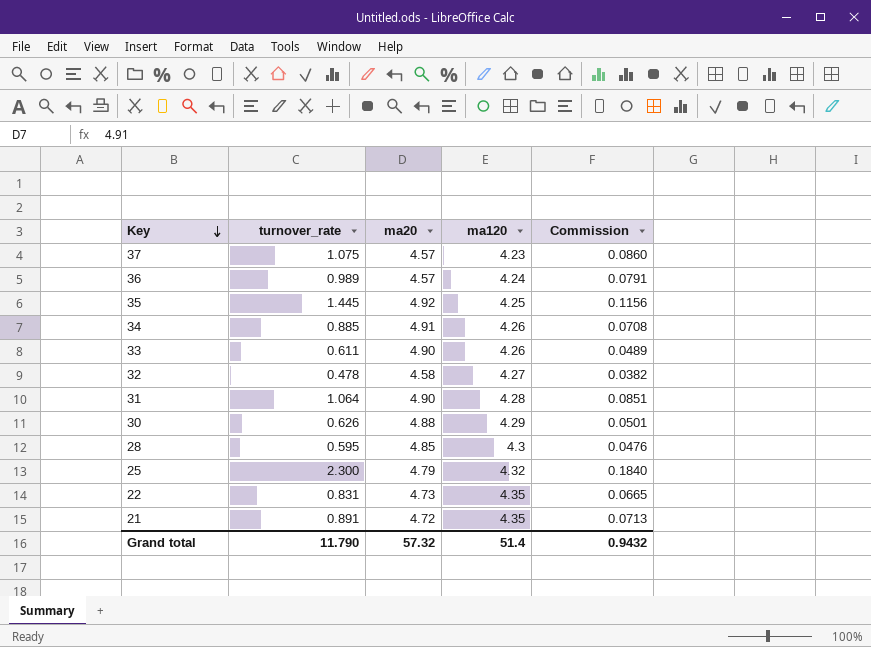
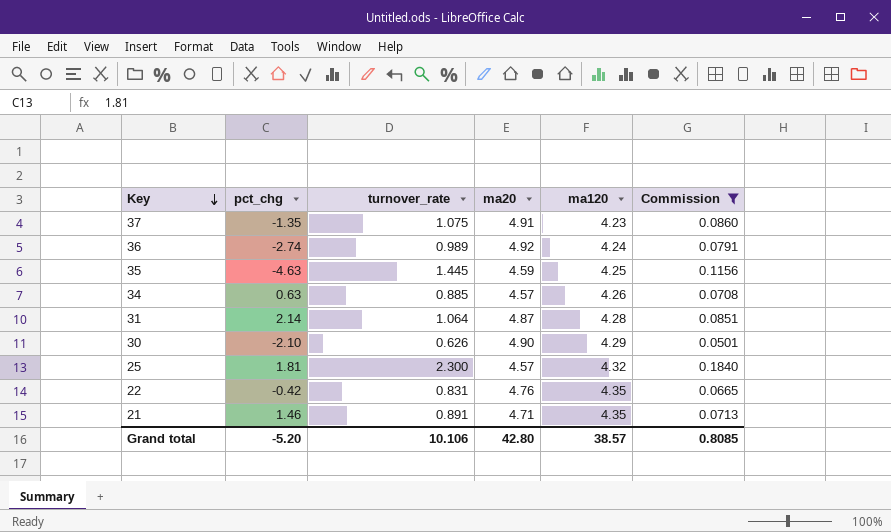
filter: none -> Commission >= 0.0501
column pct_chg | position: none -> 2
37 | ma20: 4.57 -> 4.91
36 | ma20: 4.57 -> 4.92
35 | ma20: 4.92 -> 4.59
34 | ma20: 4.91 -> 4.57
31 | ma20: 4.90 -> 4.87
30 | ma20: 4.88 -> 4.90
25 | ma20: 4.79 -> 4.57
22 | ma20: 4.73 -> 4.76
21 | ma20: 4.72 -> 4.71
Grand total | turnover_rate: 11.790 -> 10.106
Grand total | ma20: 57.32 -> 42.80
Grand total | ma120: 51.4 -> 38.57
Grand total | Commission: 0.9432 -> 0.8085

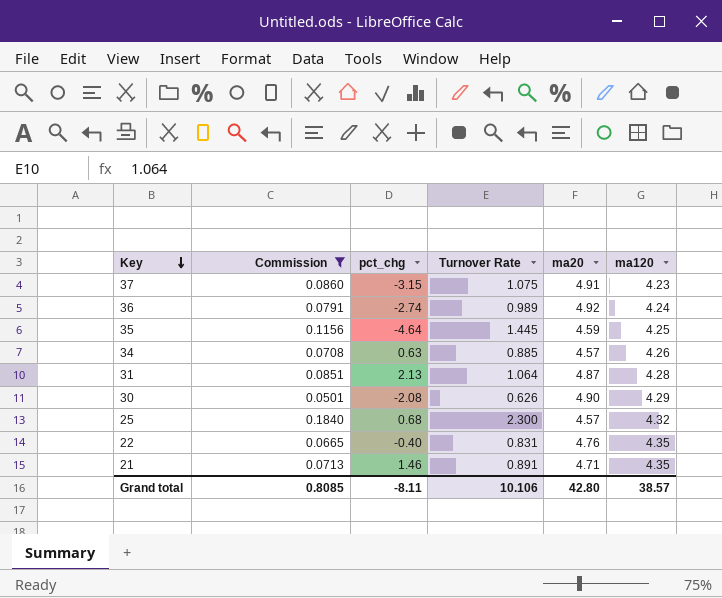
column Commission | position: 6 -> 2
column name: turnover_rate -> Turnover Rate
37 | pct_chg: -1.35 -> -3.15
35 | pct_chg: -4.63 -> -4.64
31 | pct_chg: 2.14 -> 2.13
30 | pct_chg: -2.10 -> -2.08
25 | pct_chg: 1.81 -> 0.68
22 | pct_chg: -0.42 -> -0.40
Grand total | pct_chg: -5.20 -> -8.11

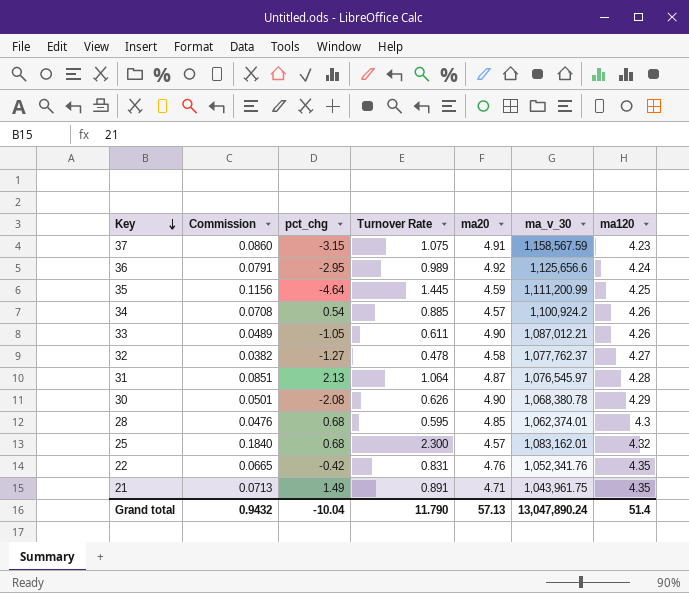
filter: Commission >= 0.0501 -> none
column ma_v_30 | position: none -> 6
36 | pct_chg: -2.74 -> -2.95
34 | pct_chg: 0.63 -> 0.54
22 | pct_chg: -0.40 -> -0.42
21 | pct_chg: 1.46 -> 1.49
Grand total | Commission: 0.8085 -> 0.9432
Grand total | pct_chg: -8.11 -> -10.04
Grand total | Turnover Rate: 10.106 -> 11.790
Grand total | ma20: 42.80 -> 57.13
Grand total | ma120: 38.57 -> 51.4

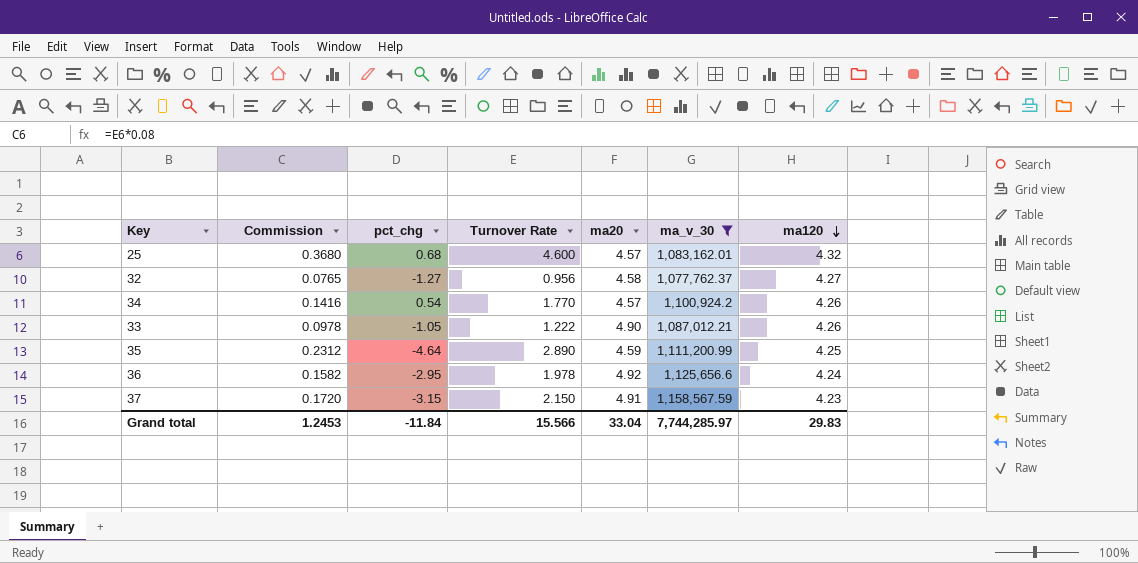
filter: none -> ma_v_30 >= 1,077,762.37
row order: Key descending -> ma120 descending
25 | Commission: 0.1840 -> 0.3680
25 | Turnover Rate: 2.300 -> 4.600
32 | Commission: 0.0382 -> 0.0765
32 | Turnover Rate: 0.478 -> 0.956
34 | Commission: 0.0708 -> 0.1416
34 | Turnover Rate: 0.885 -> 1.770
33 | Commission: 0.0489 -> 0.0978
33 | Turnover Rate: 0.611 -> 1.222
35 | Commission: 0.1156 -> 0.2312
35 | Turnover Rate: 1.445 -> 2.890
36 | Commission: 0.0791 -> 0.1582
36 | Turnover Rate: 0.989 -> 1.978
37 | Commission: 0.0860 -> 0.1720
37 | Turnover Rate: 1.075 -> 2.150
Grand total | Commission: 0.9432 -> 1.2453
Grand total | pct_chg: -10.04 -> -11.84
Grand total | Turnover Rate: 11.790 -> 15.566
Grand total | ma20: 57.13 -> 33.04
Grand total | ma_v_30: 13,047,890.24 -> 7,744,285.97
Grand total | ma120: 51.4 -> 29.83

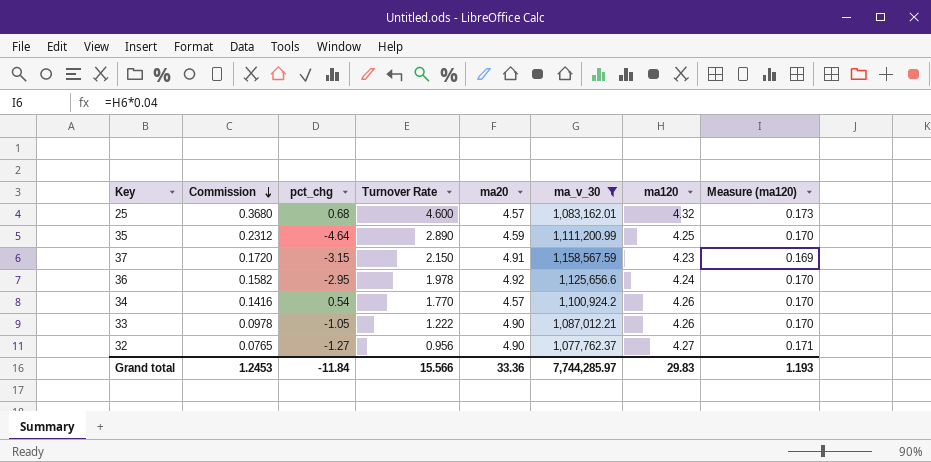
row order: ma120 descending -> Commission descending
column Measure (ma120) | formula: none -> [ma120] * 0.04
32 | ma20: 4.58 -> 4.90
Grand total | ma20: 33.04 -> 33.36

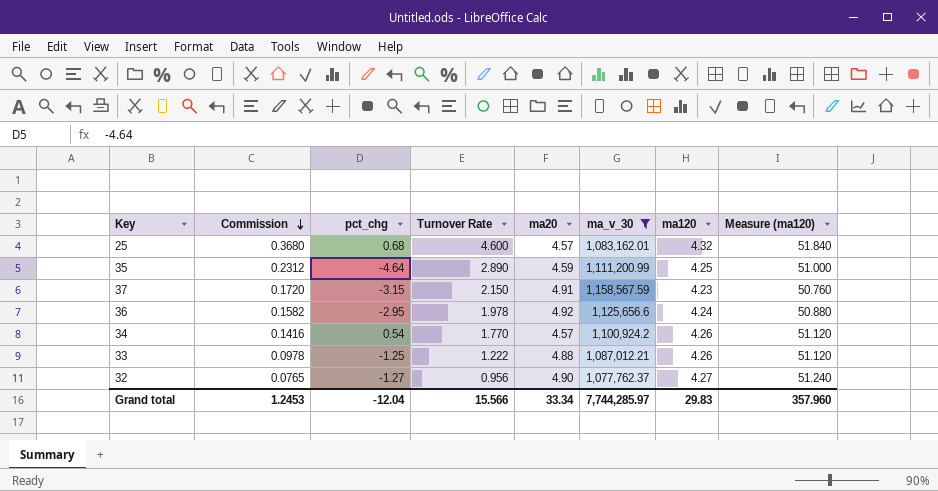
column Measure (ma120) | formula: [ma120] * 0.04 -> [ma120] * 12
33 | pct_chg: -1.05 -> -1.25
33 | ma20: 4.90 -> 4.88
Grand total | pct_chg: -11.84 -> -12.04
Grand total | ma20: 33.36 -> 33.34
Grand total | Measure (ma120): 1.193 -> 357.960

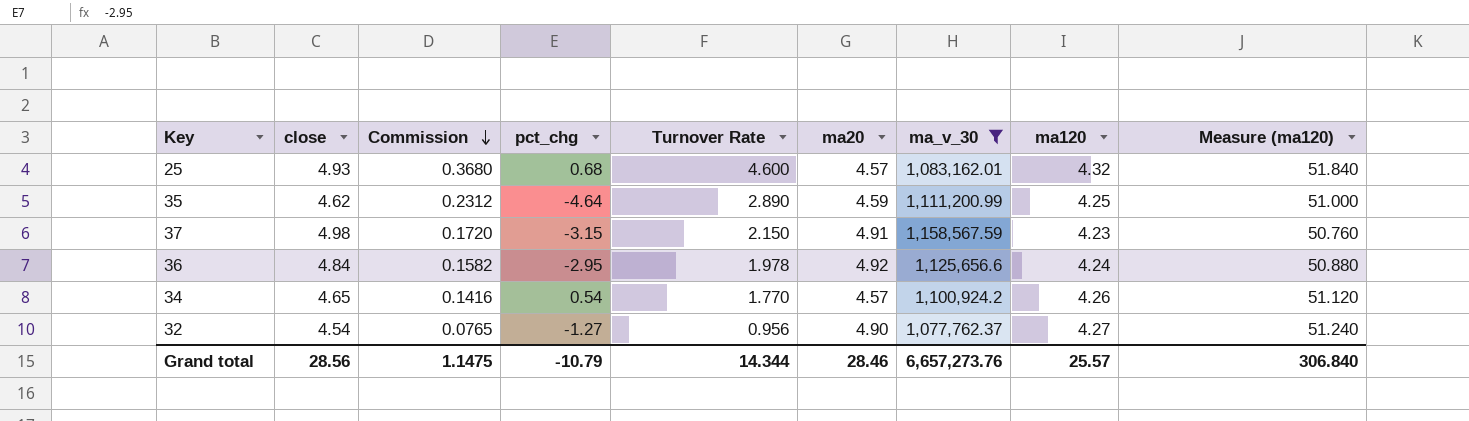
column close | position: none -> 2
row 33: 0.0978 | -1.25 | 1.222 | 4.88 | 1,087,012.21 | 4.26 | 51.120 -> none
Grand total | Commission: 1.2453 -> 1.1475
Grand total | pct_chg: -12.04 -> -10.79
Grand total | Turnover Rate: 15.566 -> 14.344
Grand total | ma20: 33.34 -> 28.46
Grand total | ma_v_30: 7,744,285.97 -> 6,657,273.76
Grand total | ma120: 29.83 -> 25.57
Grand total | Measure (ma120): 357.960 -> 306.840

